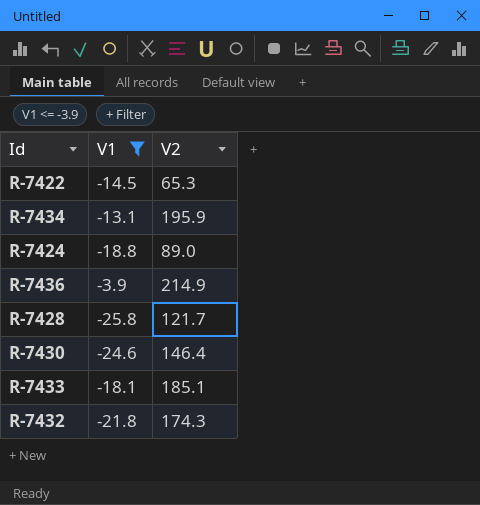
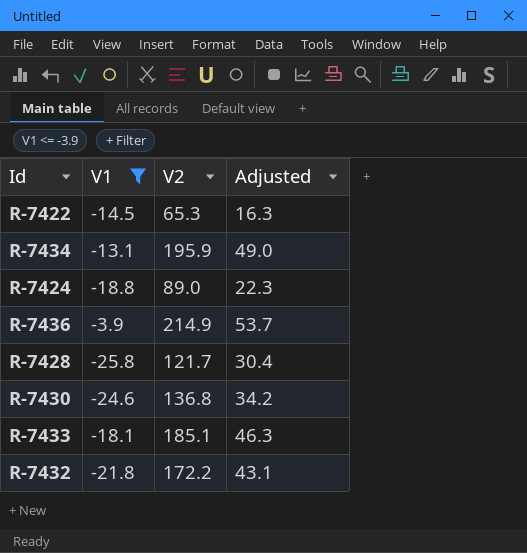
column Adjusted | formula: none -> [V2] * 0.25
R-7430 | V2: 146.4 -> 136.8
R-7432 | V2: 174.3 -> 172.2

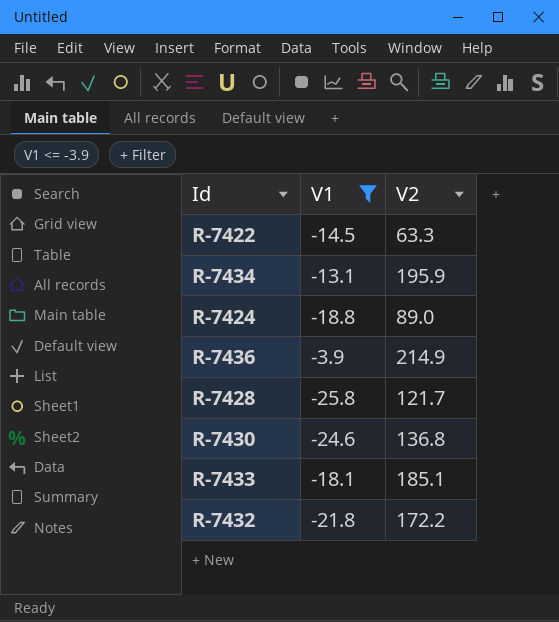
column Adjusted | formula: [V2] * 0.25 -> none
R-7422 | V2: 65.3 -> 63.3

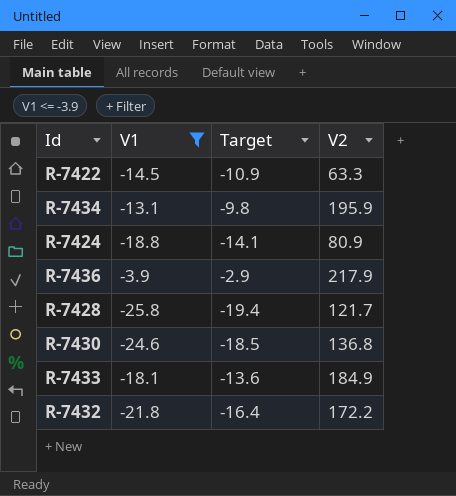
column Target | formula: none -> [V1] * 0.75
R-7424 | V2: 89.0 -> 80.9
R-7436 | V2: 214.9 -> 217.9
R-7433 | V2: 185.1 -> 184.9

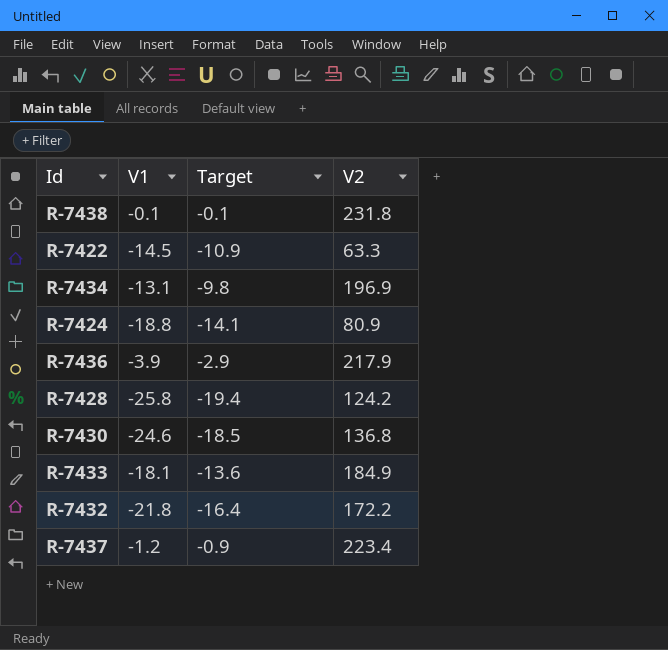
filter: V1 <= -3.9 -> none
R-7434 | V2: 195.9 -> 196.9
R-7428 | V2: 121.7 -> 124.2

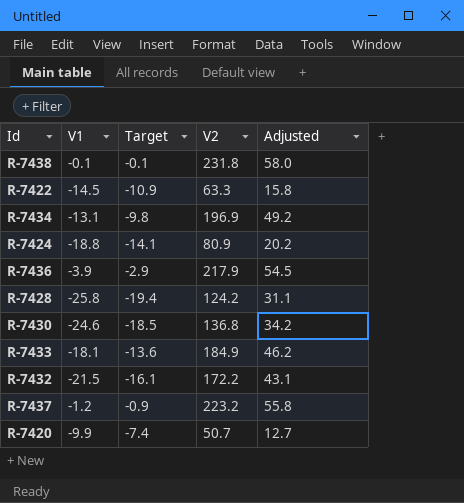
column Adjusted | formula: none -> [V2] * 0.25
R-7432 | V1: -21.8 -> -21.5
R-7432 | Target: -16.4 -> -16.1
R-7437 | V2: 223.4 -> 223.2
row R-7420: none -> -9.9 | -7.4 | 50.7 | 12.7

